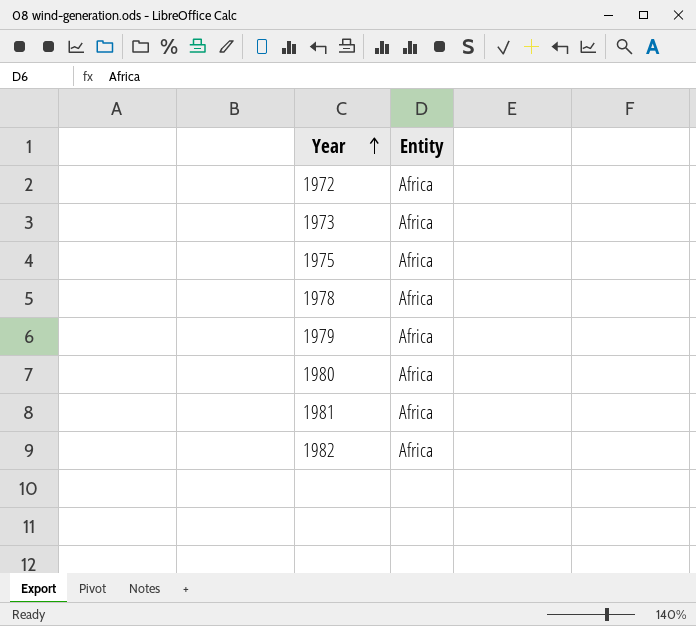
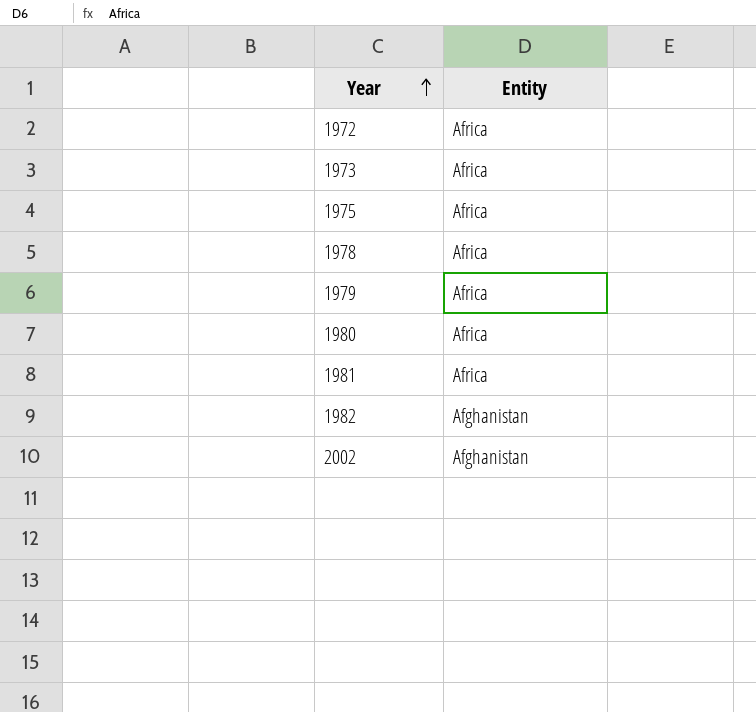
1982 | Entity: Africa -> Afghanistan
row 2002: none -> Afghanistan

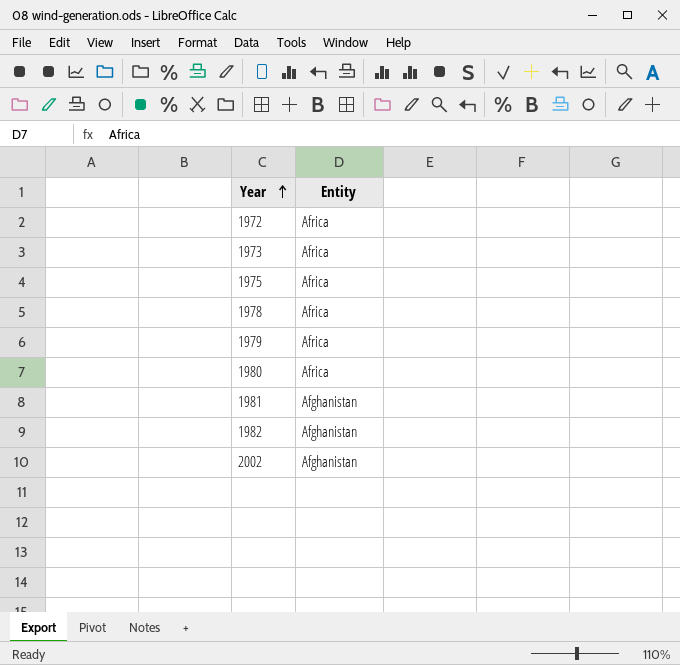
1981 | Entity: Africa -> Afghanistan

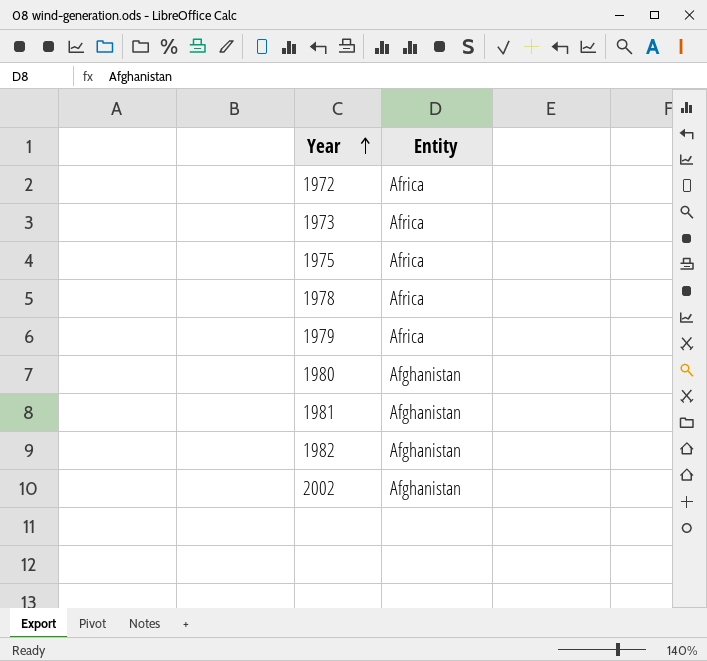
1980 | Entity: Africa -> Afghanistan

